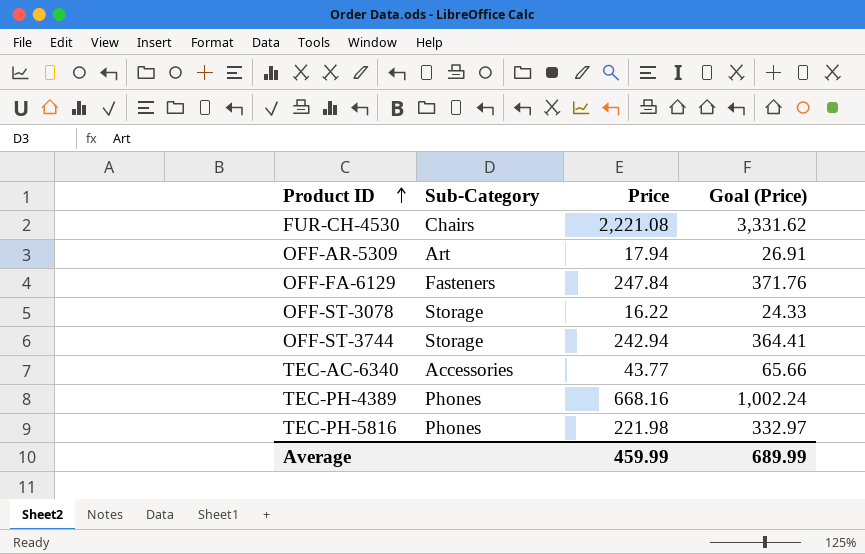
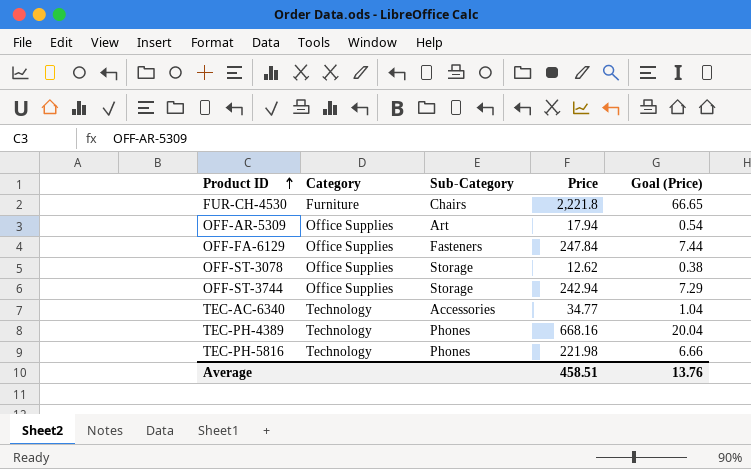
column Category | position: none -> 2
column Goal (Price) | formula: [Price] * 1.5 -> [Price] * 0.03
FUR-CH-4530 | Price: 2,221.08 -> 2,221.8
OFF-ST-3078 | Price: 16.22 -> 12.62
TEC-AC-6340 | Price: 43.77 -> 34.77
Average | Price: 459.99 -> 458.51
Average | Goal (Price): 689.99 -> 13.76

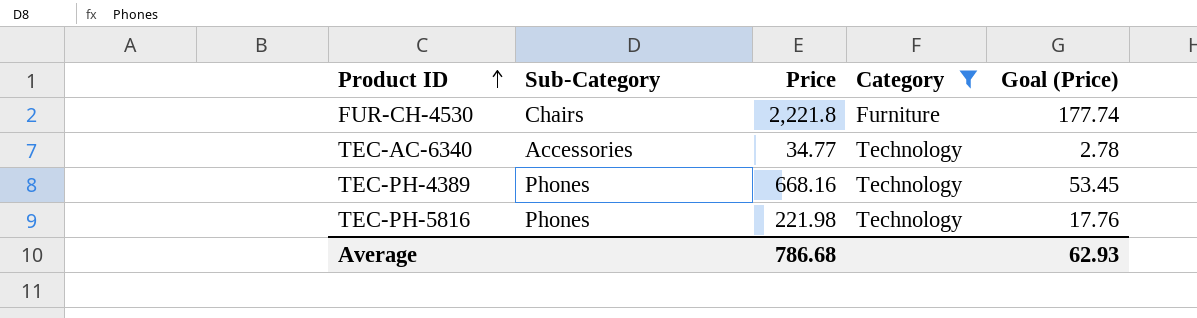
filter: none -> Category != Office Supplies
column Category | position: 2 -> 4
column Goal (Price) | formula: [Price] * 0.03 -> [Price] * 0.08
Average | Price: 458.51 -> 786.68
Average | Goal (Price): 13.76 -> 62.93

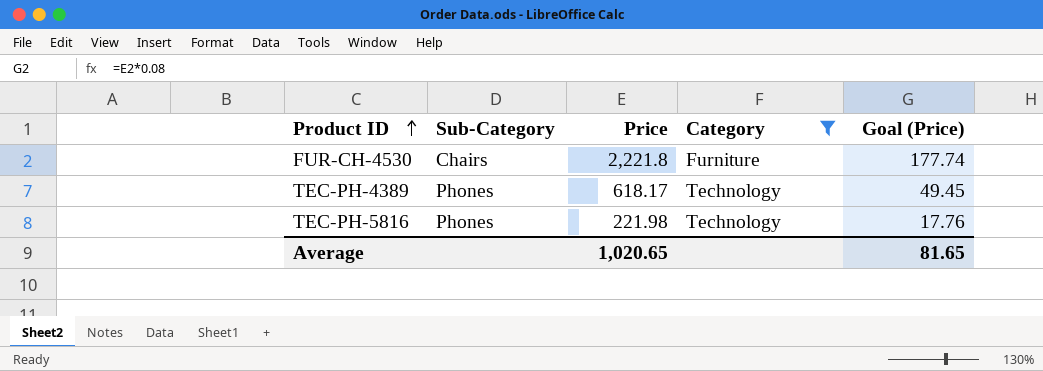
row TEC-AC-6340: Accessories | 34.77 | Technology | 2.78 -> none
TEC-PH-4389 | Price: 668.16 -> 618.17
TEC-PH-4389 | Goal (Price): 53.45 -> 49.45
Average | Price: 786.68 -> 1,020.65
Average | Goal (Price): 62.93 -> 81.65

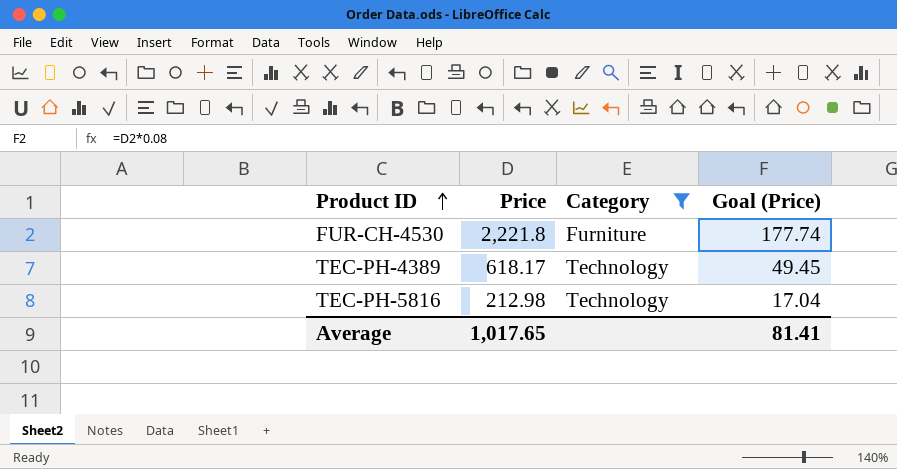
column Sub-Category | position: 2 -> none
TEC-PH-5816 | Price: 221.98 -> 212.98
TEC-PH-5816 | Goal (Price): 17.76 -> 17.04
Average | Price: 1,020.65 -> 1,017.65
Average | Goal (Price): 81.65 -> 81.41

